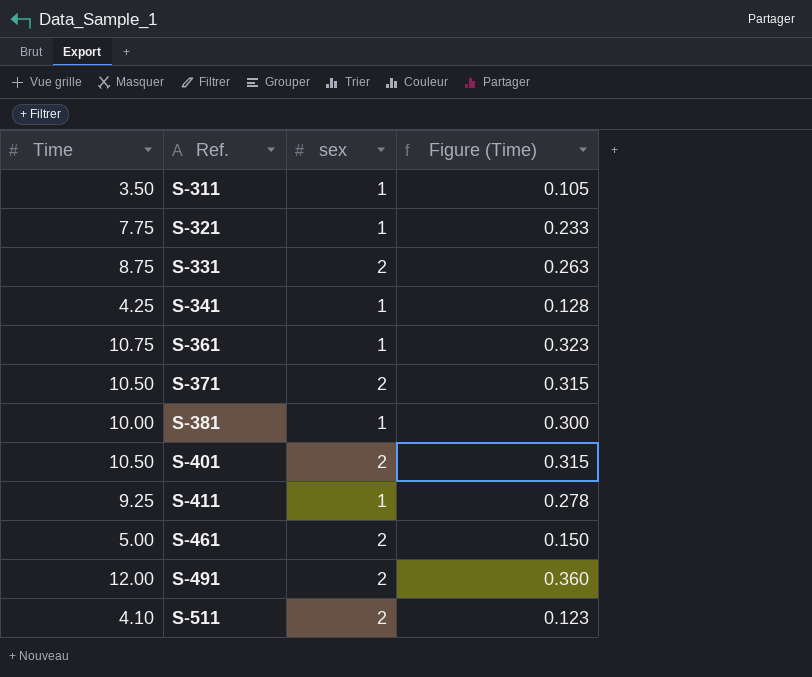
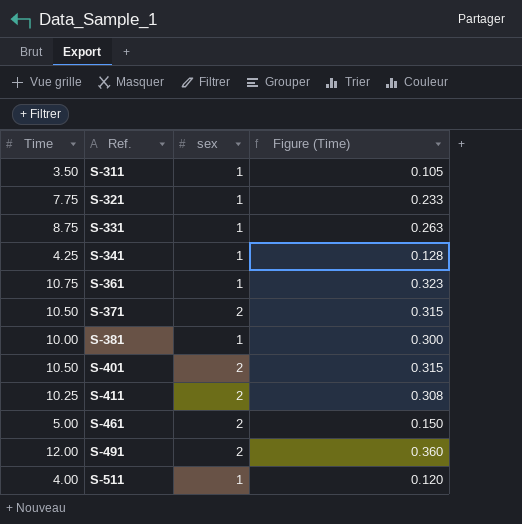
S-331 | sex: 2 -> 1
S-411 | Time: 9.25 -> 10.25
S-411 | sex: 1 -> 2
S-411 | Figure (Time): 0.278 -> 0.308
S-511 | Time: 4.10 -> 4.00
S-511 | sex: 2 -> 1
S-511 | Figure (Time): 0.123 -> 0.120

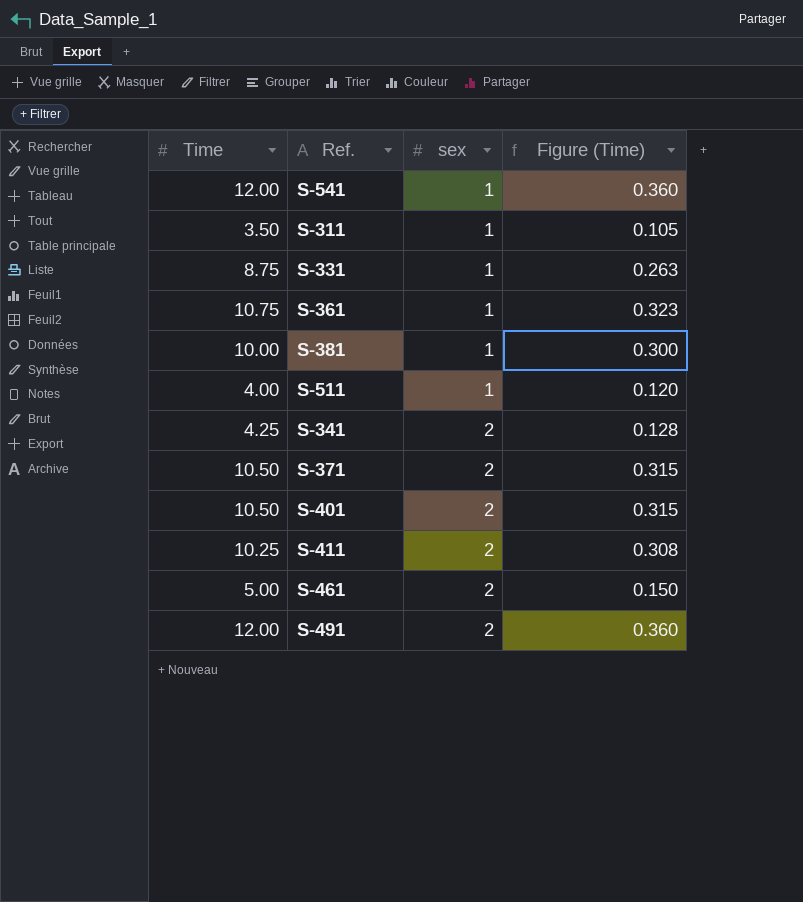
row order: Ref. ascending -> sex ascending
row S-321: 7.75 | 1 | 0.233 -> none
row S-541: none -> 12.00 | 1 | 0.360
S-341 | sex: 1 -> 2

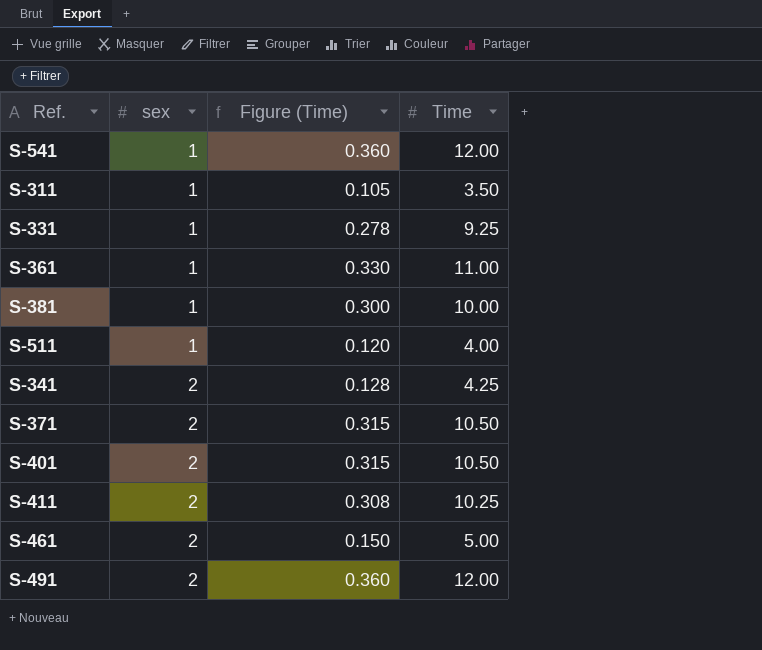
column Time | position: 1 -> 4
S-331 | Figure (Time): 0.263 -> 0.278
S-331 | Time: 8.75 -> 9.25
S-361 | Figure (Time): 0.323 -> 0.330
S-361 | Time: 10.75 -> 11.00

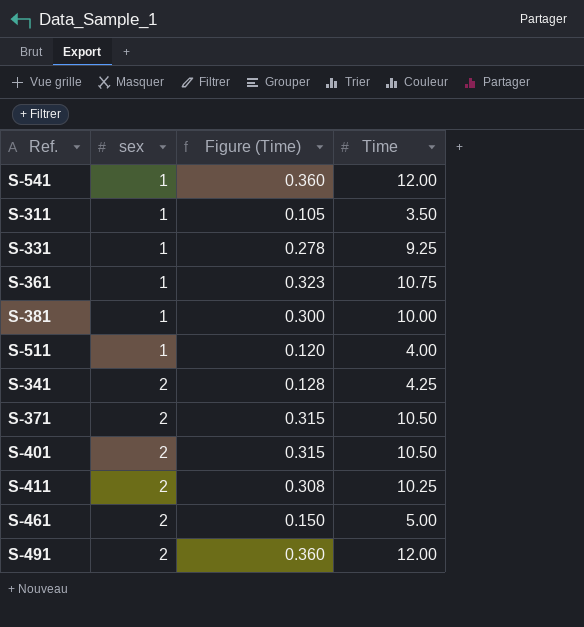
S-361 | Figure (Time): 0.330 -> 0.323
S-361 | Time: 11.00 -> 10.75

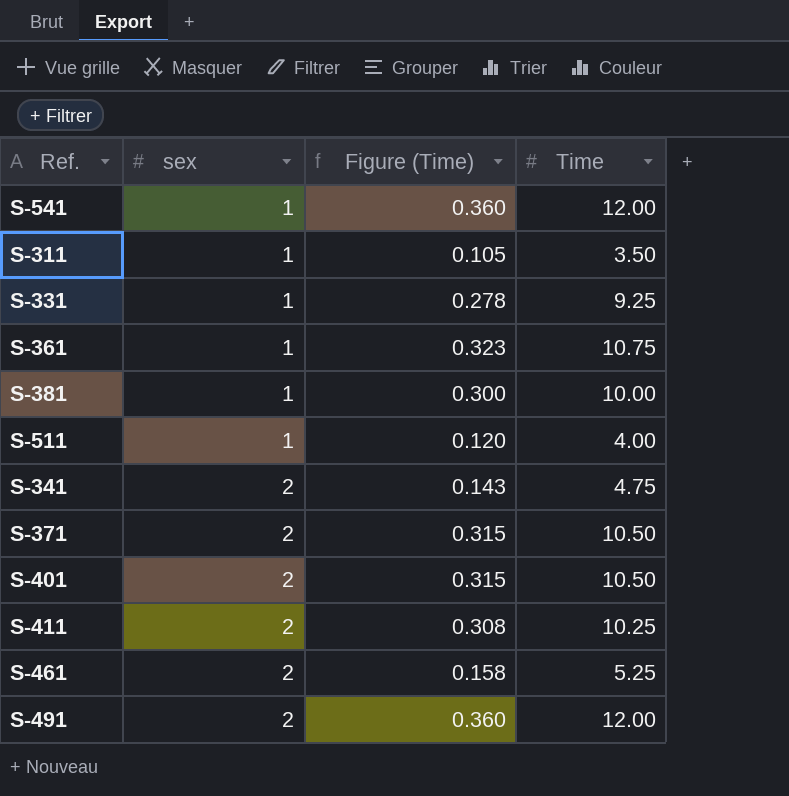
S-341 | Figure (Time): 0.128 -> 0.143
S-341 | Time: 4.25 -> 4.75
S-461 | Figure (Time): 0.150 -> 0.158
S-461 | Time: 5.00 -> 5.25

